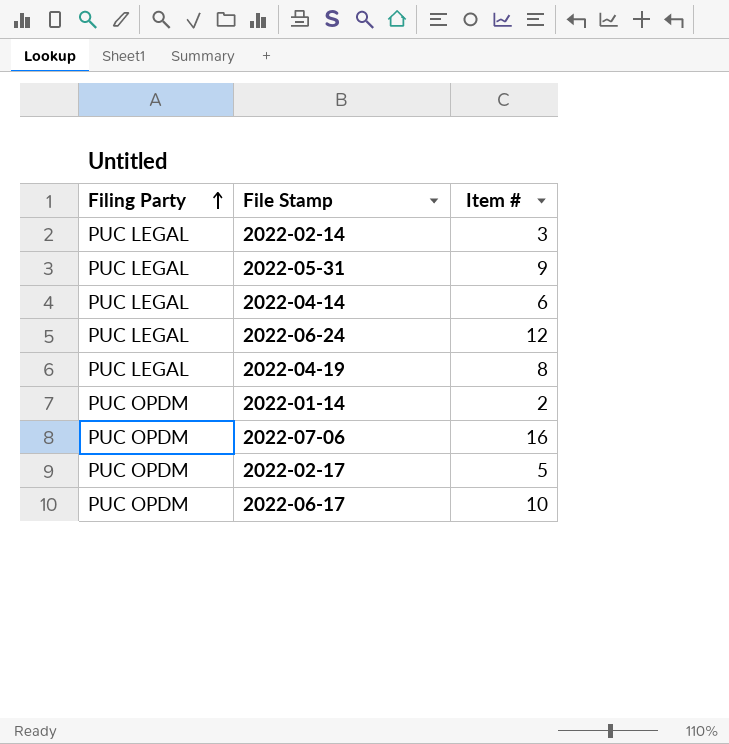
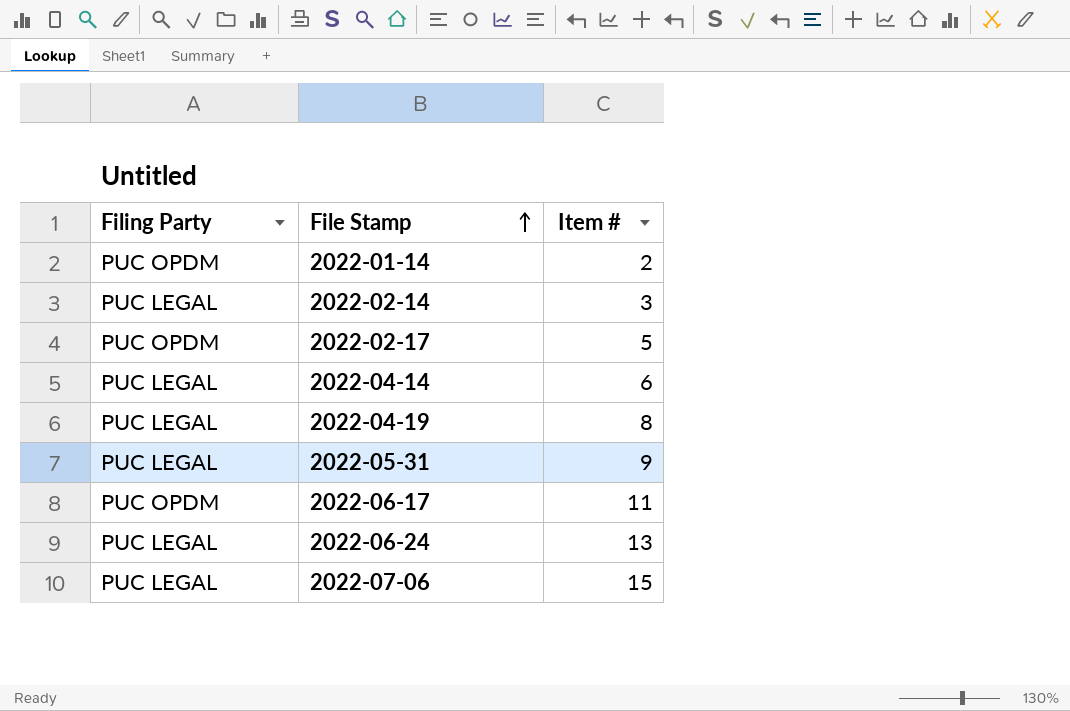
row order: Filing Party ascending -> File Stamp ascending
2022-06-17 | Item #: 10 -> 11
2022-06-24 | Item #: 12 -> 13
2022-07-06 | Filing Party: PUC OPDM -> PUC LEGAL
2022-07-06 | Item #: 16 -> 15

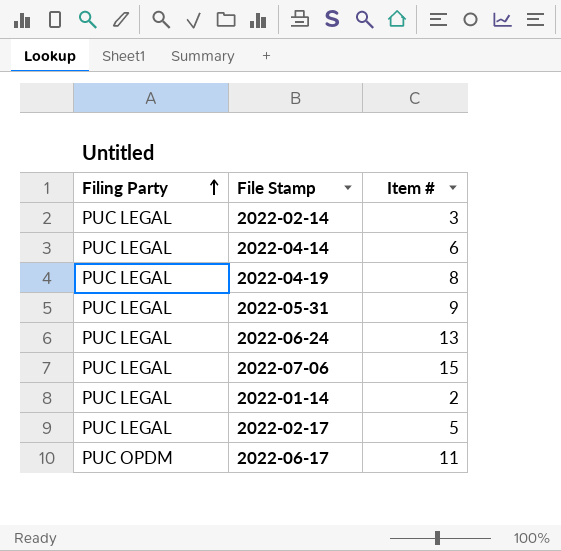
row order: File Stamp ascending -> Filing Party ascending
2022-01-14 | Filing Party: PUC OPDM -> PUC LEGAL
2022-02-17 | Filing Party: PUC OPDM -> PUC LEGAL

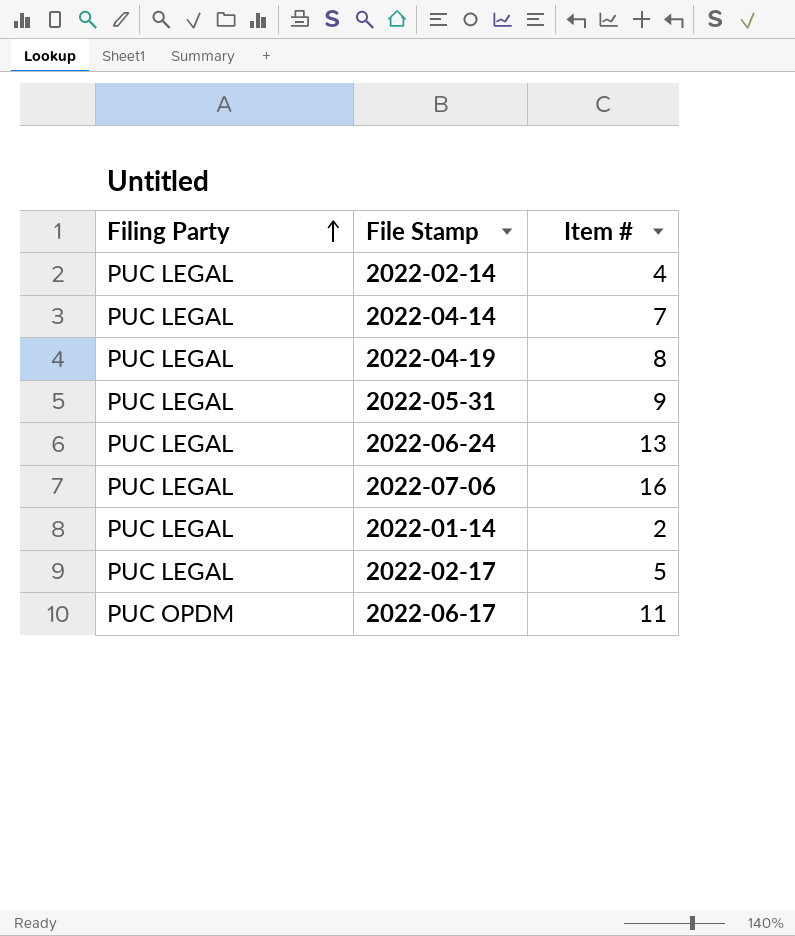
2022-02-14 | Item #: 3 -> 4
2022-04-14 | Item #: 6 -> 7
2022-07-06 | Item #: 15 -> 16

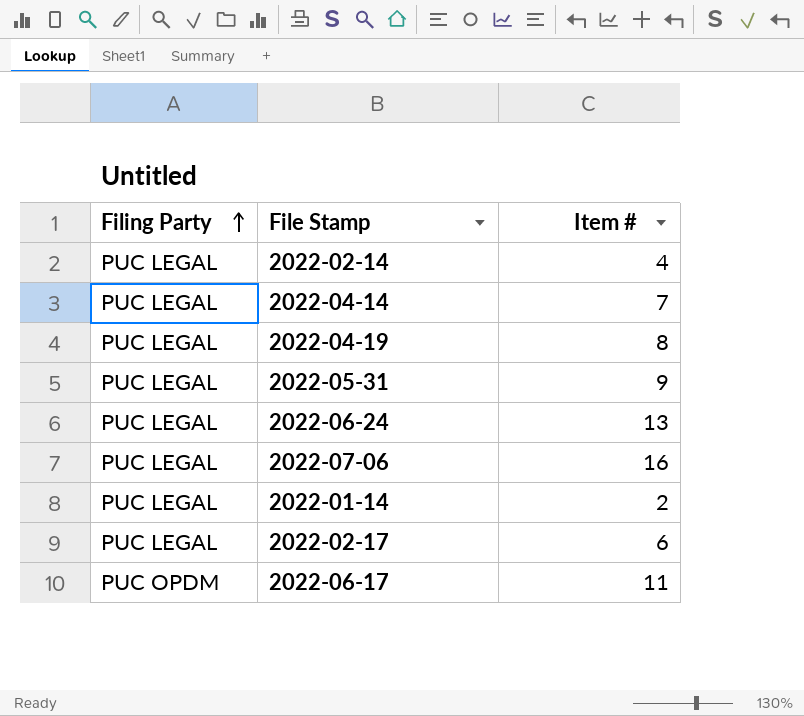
2022-02-17 | Item #: 5 -> 6

